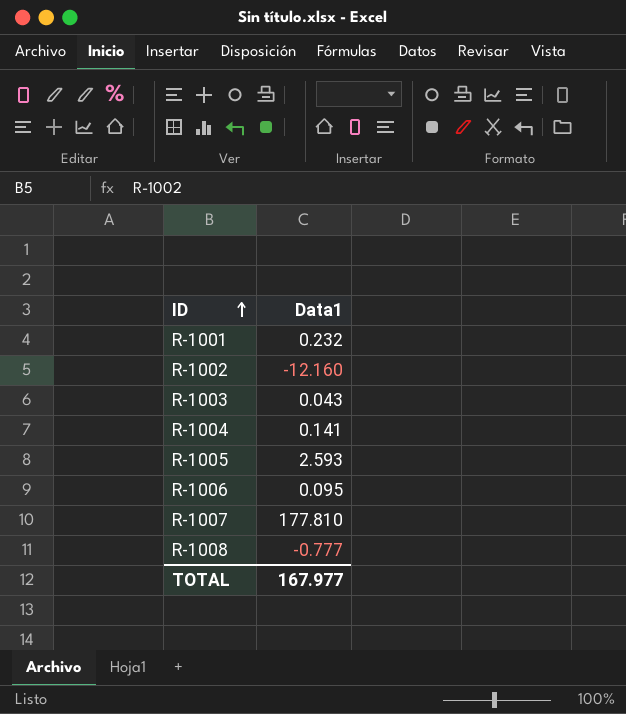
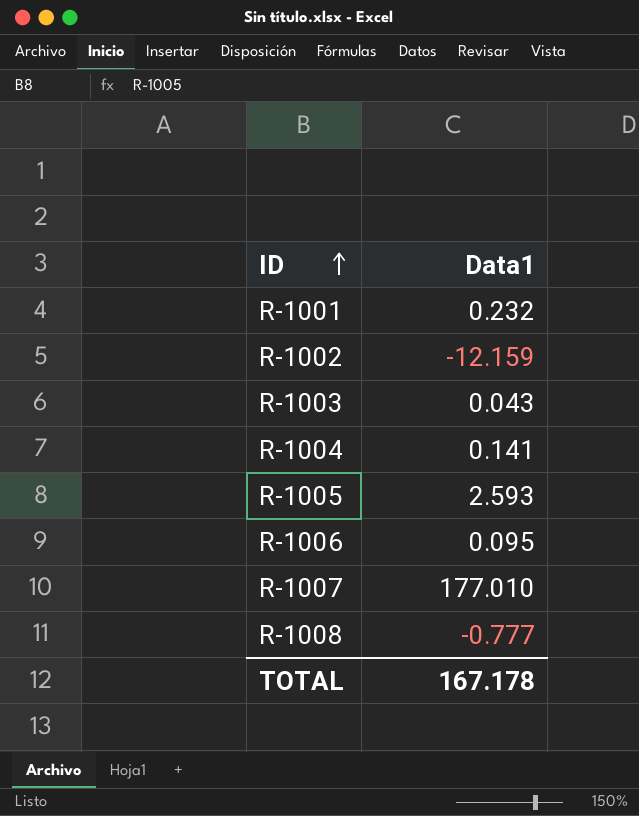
R-1002 | Data1: -12.160 -> -12.159
R-1007 | Data1: 177.810 -> 177.010
TOTAL | Data1: 167.977 -> 167.178

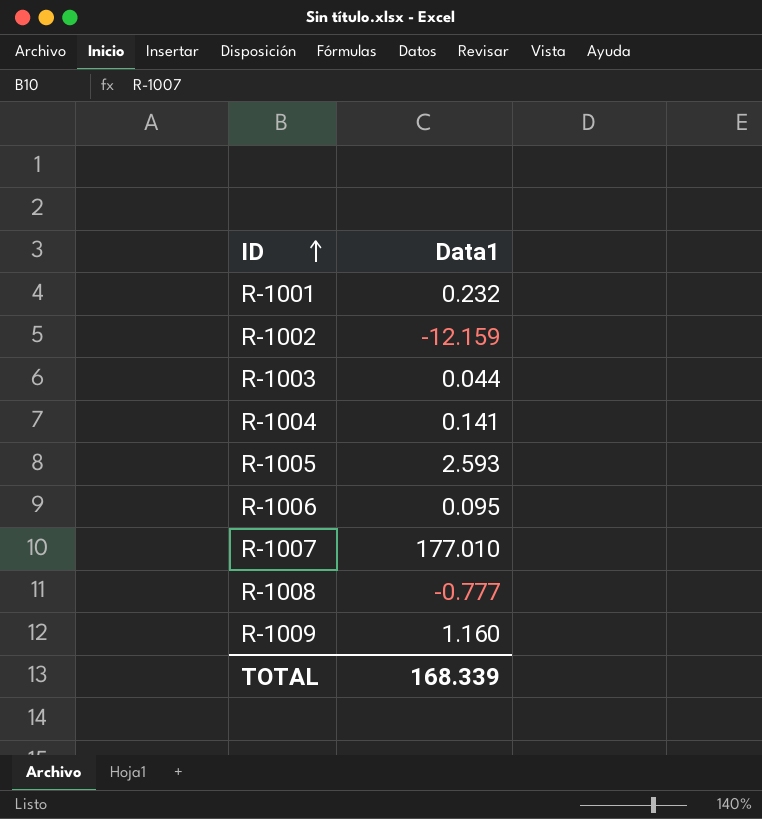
R-1003 | Data1: 0.043 -> 0.044
row R-1009: none -> 1.160
TOTAL | Data1: 167.178 -> 168.339

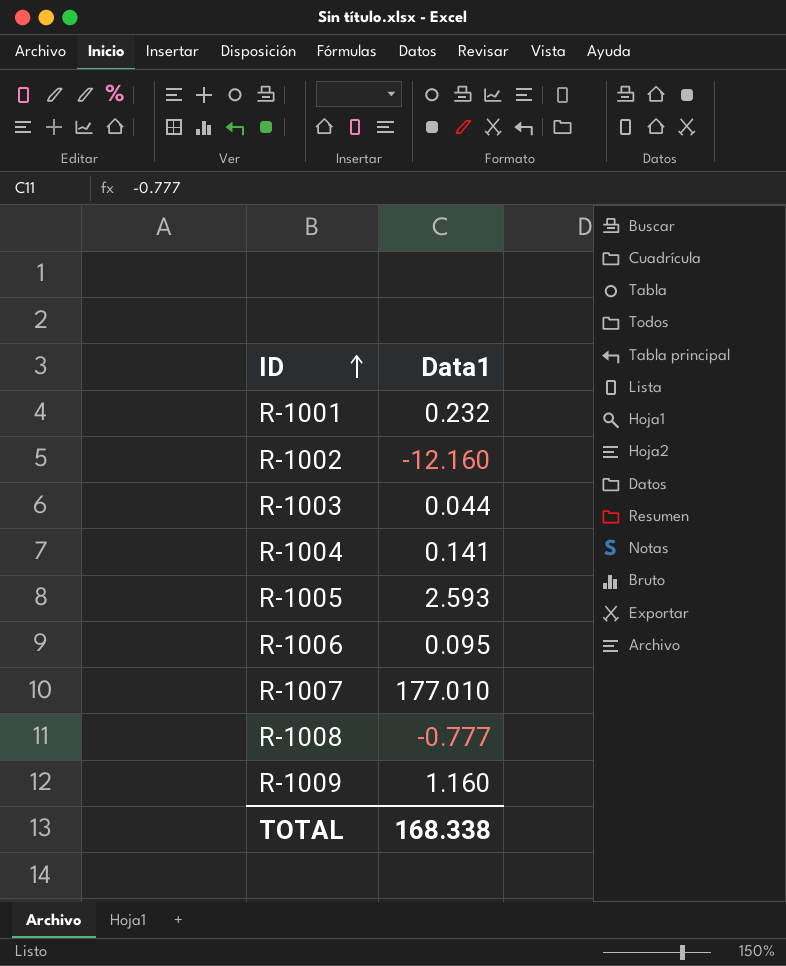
R-1002 | Data1: -12.159 -> -12.160
TOTAL | Data1: 168.339 -> 168.338

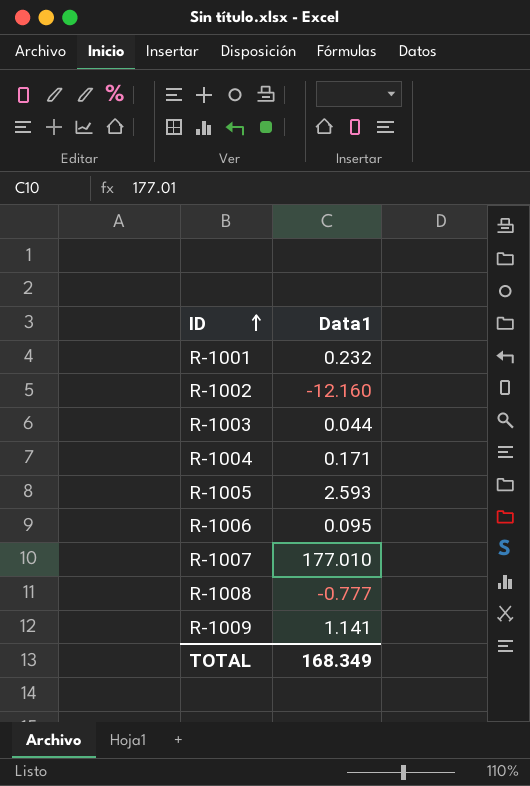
R-1004 | Data1: 0.141 -> 0.171
R-1009 | Data1: 1.160 -> 1.141
TOTAL | Data1: 168.338 -> 168.349

